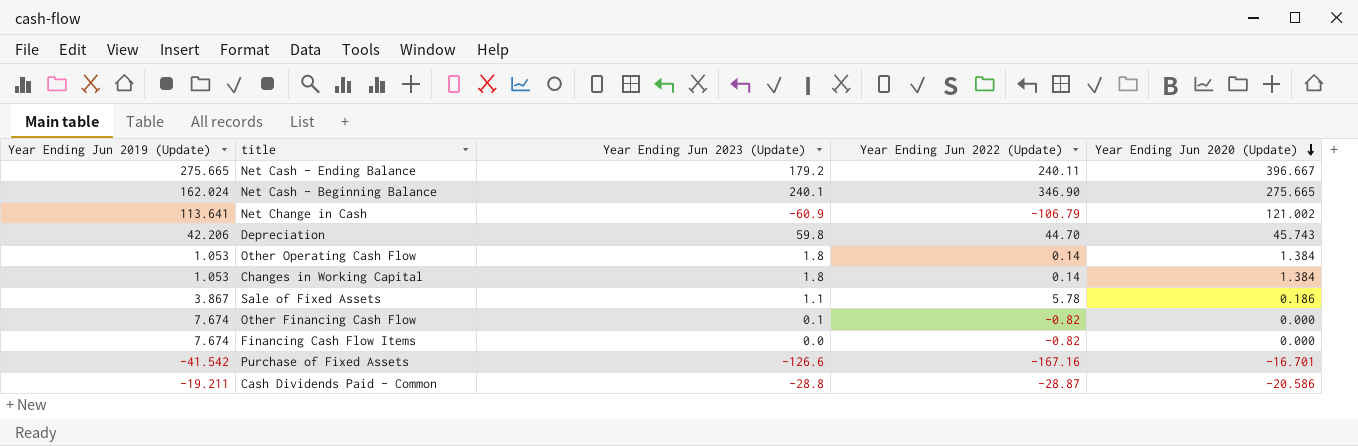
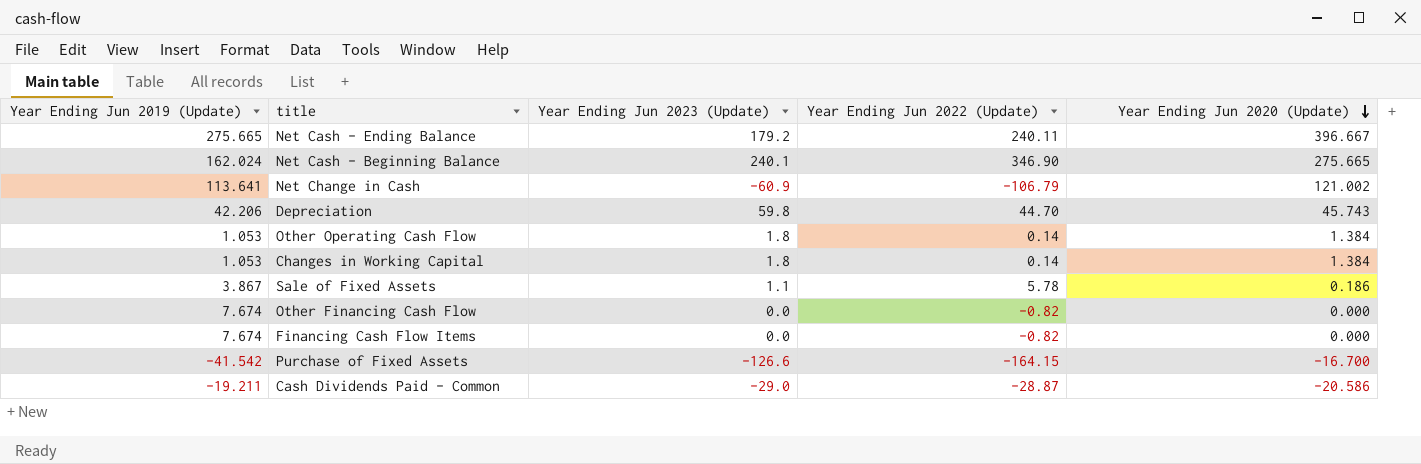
Other Financing Cash Flow | Year Ending Jun 2023 (Update): 0.1 -> 0.0
Purchase of Fixed Assets | Year Ending Jun 2022 (Update): -167.16 -> -164.15
Purchase of Fixed Assets | Year Ending Jun 2020 (Update): -16.701 -> -16.700
Cash Dividends Paid - Common | Year Ending Jun 2023 (Update): -28.8 -> -29.0

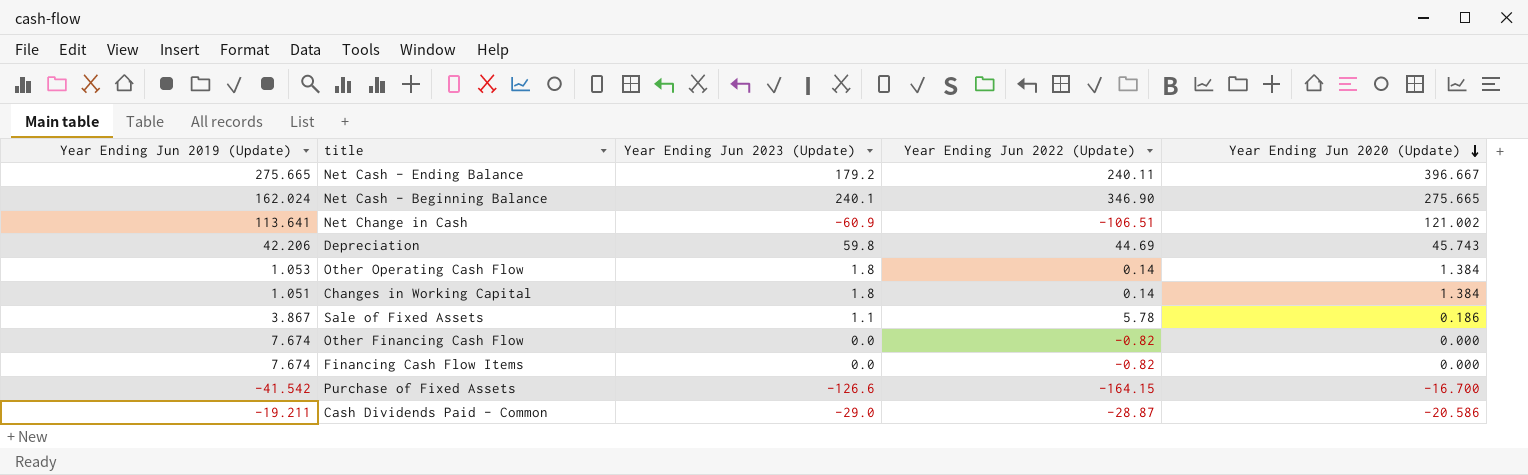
Net Change in Cash | Year Ending Jun 2022 (Update): -106.79 -> -106.51
Depreciation | Year Ending Jun 2022 (Update): 44.70 -> 44.69
Changes in Working Capital | Year Ending Jun 2019 (Update): 1.053 -> 1.051

